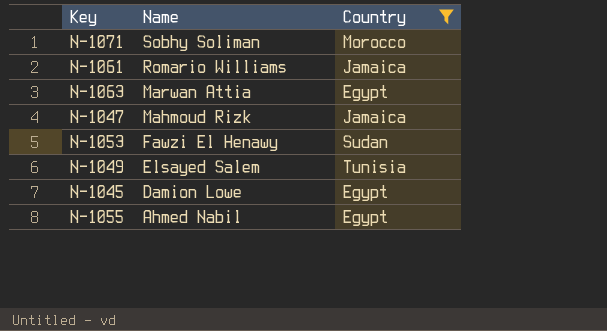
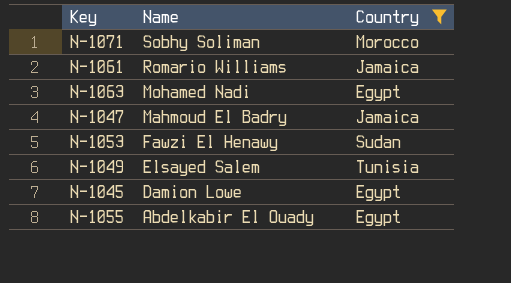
N-1063 | Name: Marwan Attia -> Mohamed Nadi
N-1047 | Name: Mahmoud Rizk -> Mahmoud El Badry
N-1055 | Name: Ahmed Nabil -> Abdelkabir El Ouady

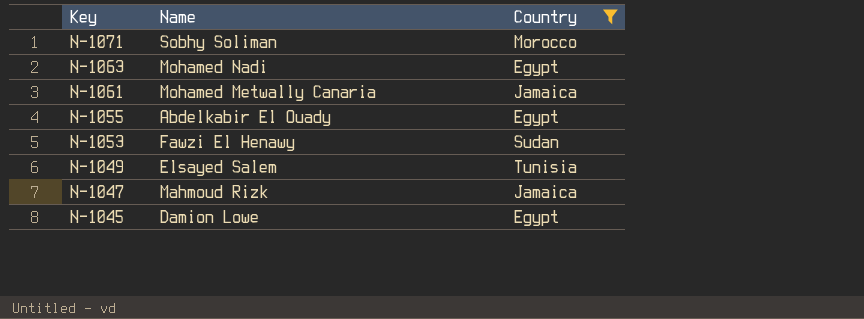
row order: Name descending -> Key descending
N-1061 | Name: Romario Williams -> Mohamed Metwally Canaria
N-1047 | Name: Mahmoud El Badry -> Mahmoud Rizk

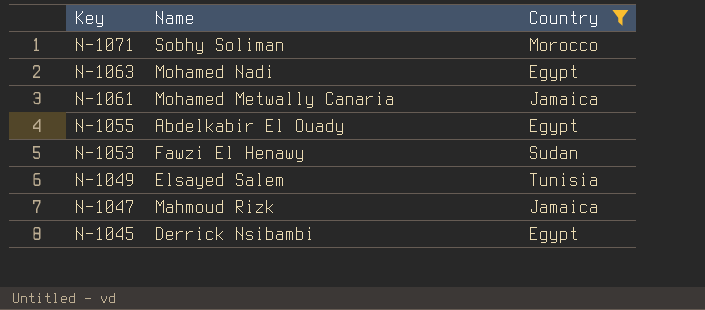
N-1045 | Name: Damion Lowe -> Derrick Nsibambi

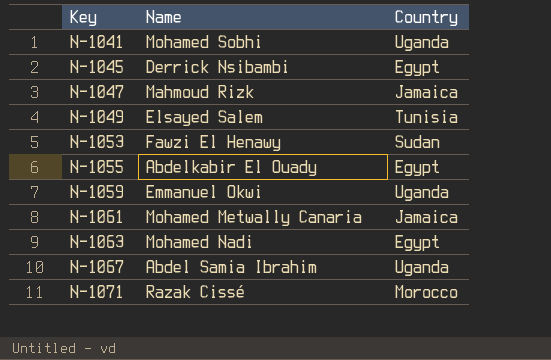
filter: Country != Uganda -> none
row order: Key descending -> Key ascending
N-1071 | Name: Sobhy Soliman -> Razak Cissé

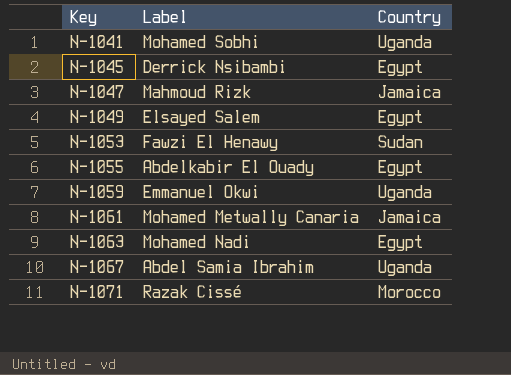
column name: Name -> Label
N-1049 | Country: Tunisia -> Egypt

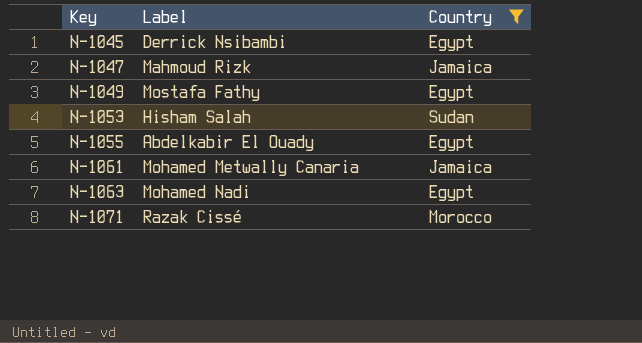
filter: none -> Country != Uganda
N-1049 | Label: Elsayed Salem -> Mostafa Fathy
N-1053 | Label: Fawzi El Henawy -> Hisham Salah

